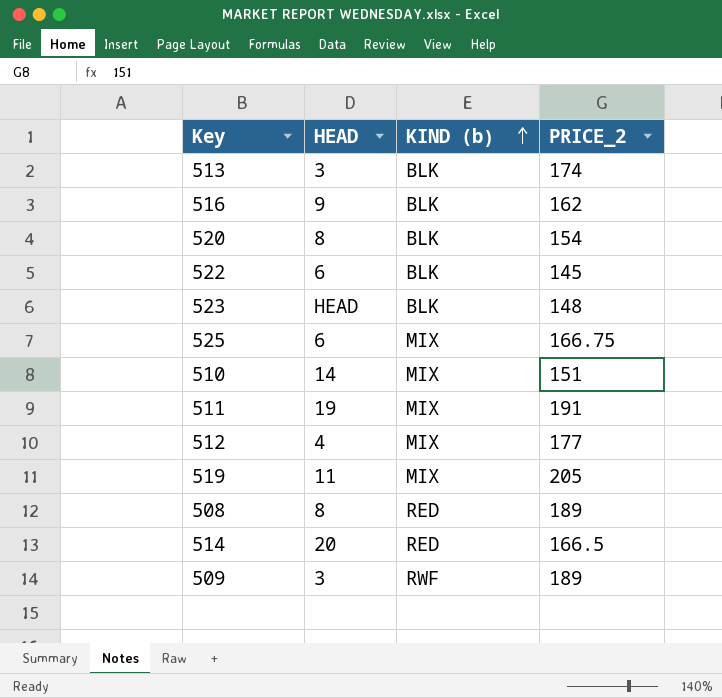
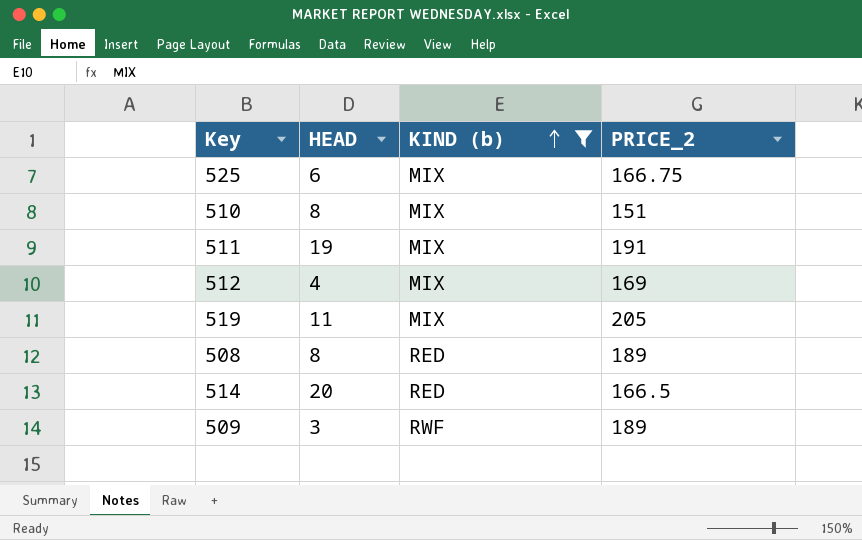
filter: none -> KIND (b) != BLK
510 | HEAD: 14 -> 8
512 | PRICE_2: 177 -> 169

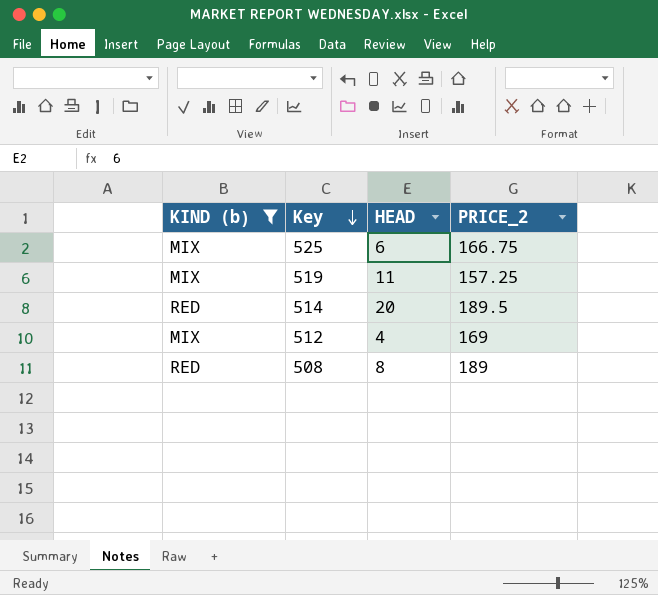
row order: KIND (b) ascending -> Key descending
column KIND (b) | position: 3 -> 1
row 510: 8 | MIX | 151 -> none
row 511: 19 | MIX | 191 -> none
row 509: 3 | RWF | 189 -> none
519 | PRICE_2: 205 -> 157.25
514 | PRICE_2: 166.5 -> 189.5

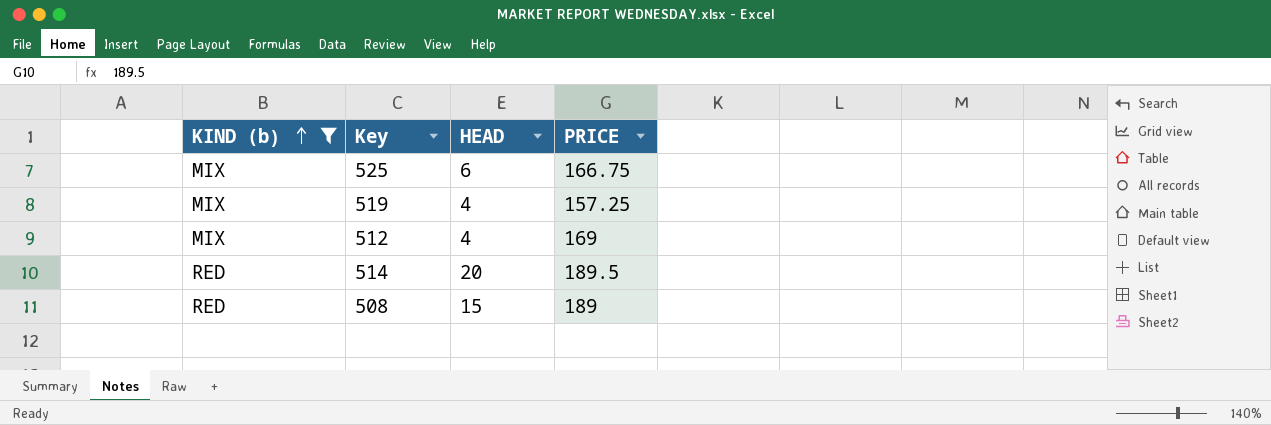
row order: Key descending -> KIND (b) ascending
column name: PRICE_2 -> PRICE
519 | HEAD: 11 -> 4
508 | HEAD: 8 -> 15

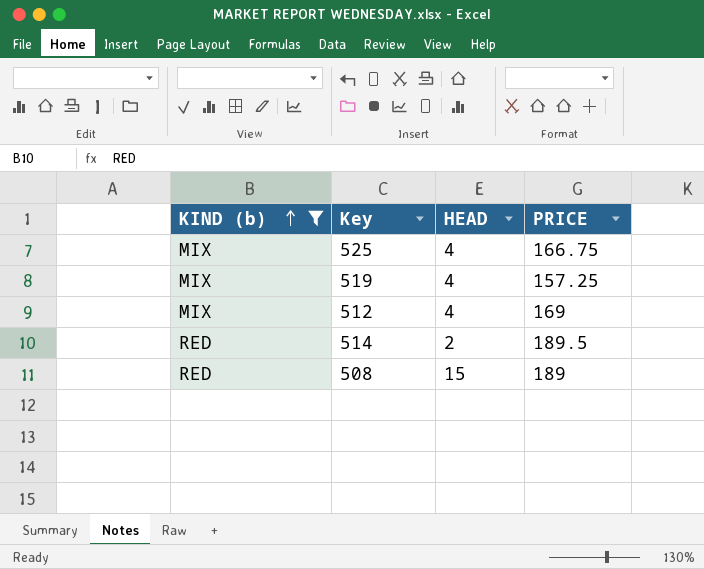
525 | HEAD: 6 -> 4
514 | HEAD: 20 -> 2

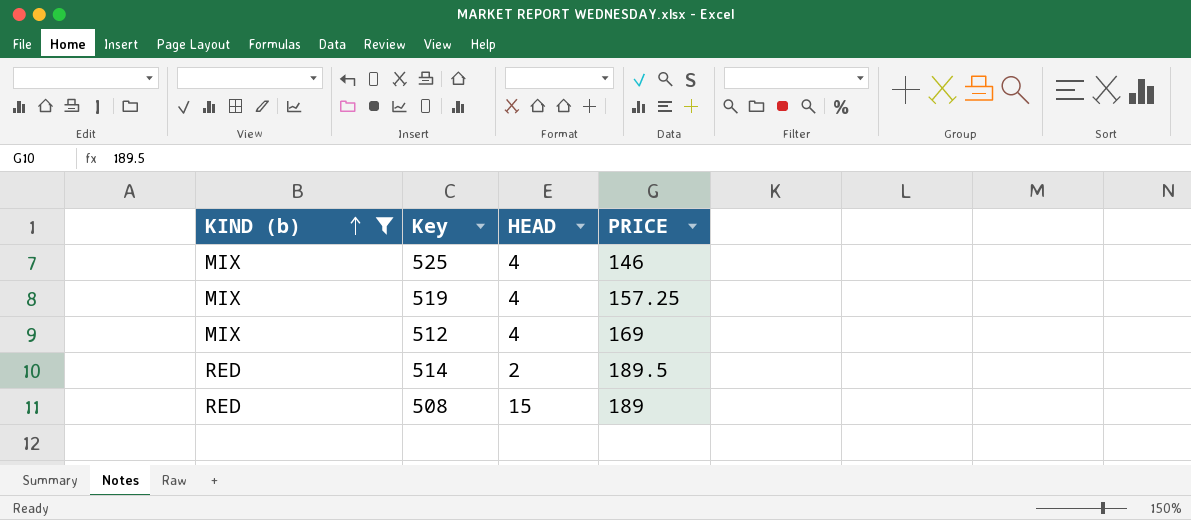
525 | PRICE: 166.75 -> 146

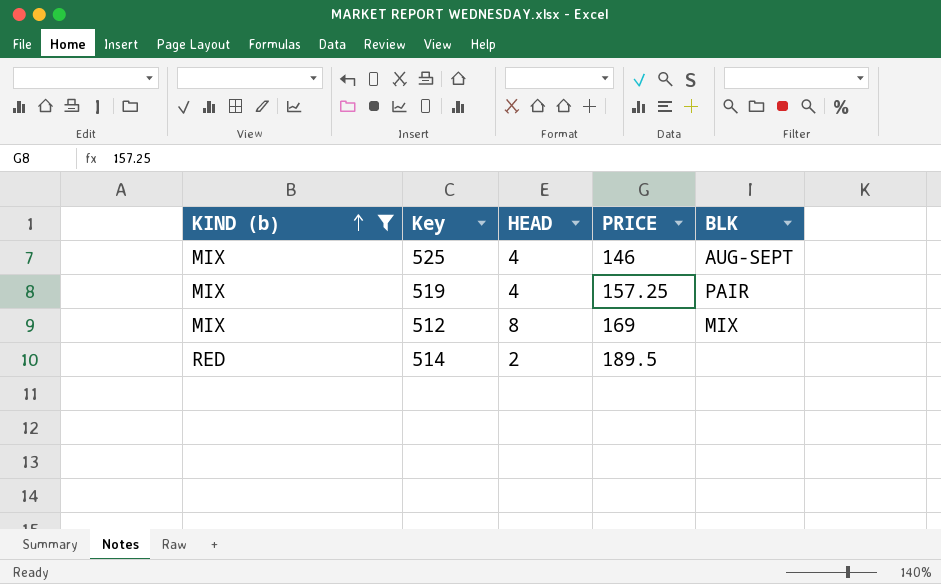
column BLK | position: none -> 5
row 508: RED | 15 | 189 -> none
512 | HEAD: 4 -> 8

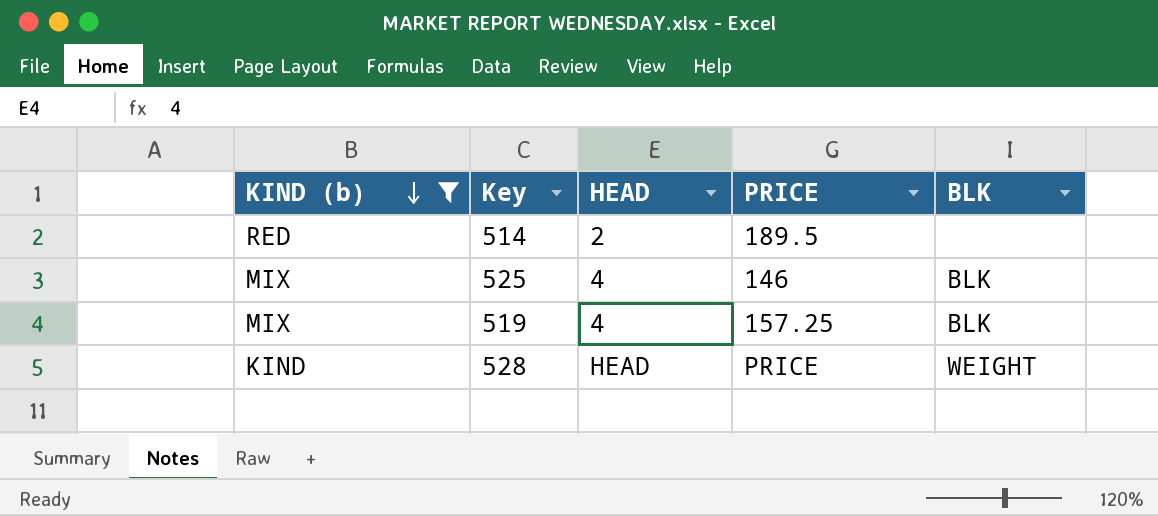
row order: KIND (b) ascending -> KIND (b) descending
row 512: MIX | 8 | 169 | MIX -> none
525 | BLK: AUG-SEPT -> BLK
519 | BLK: PAIR -> BLK
row 528: none -> KIND | HEAD | PRICE | WEIGHT

